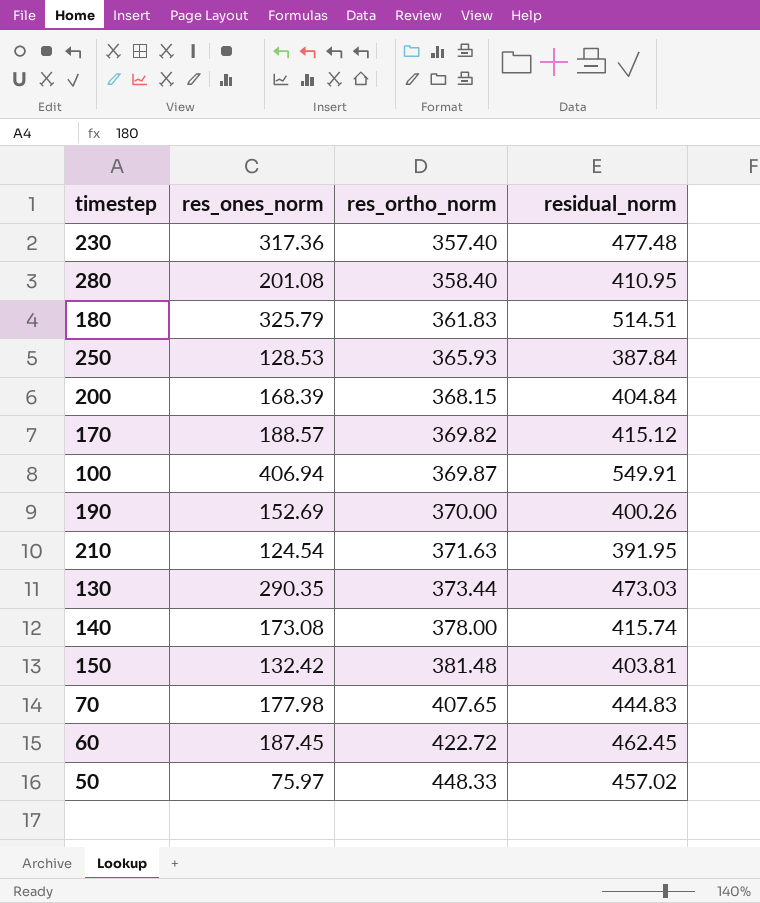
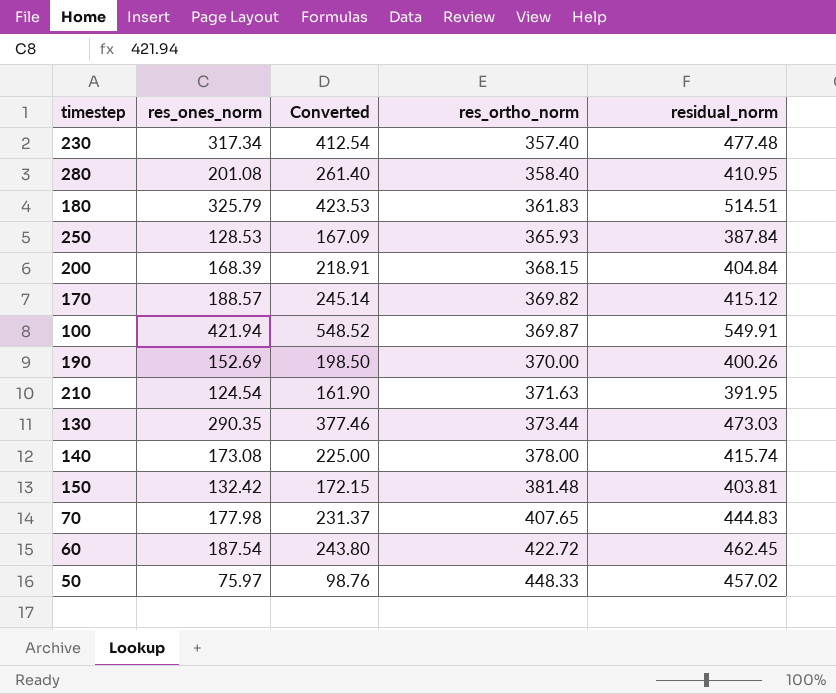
column Converted | formula: none -> [res_ones_norm] * 1.3
230 | res_ones_norm: 317.36 -> 317.34
100 | res_ones_norm: 406.94 -> 421.94
60 | res_ones_norm: 187.45 -> 187.54

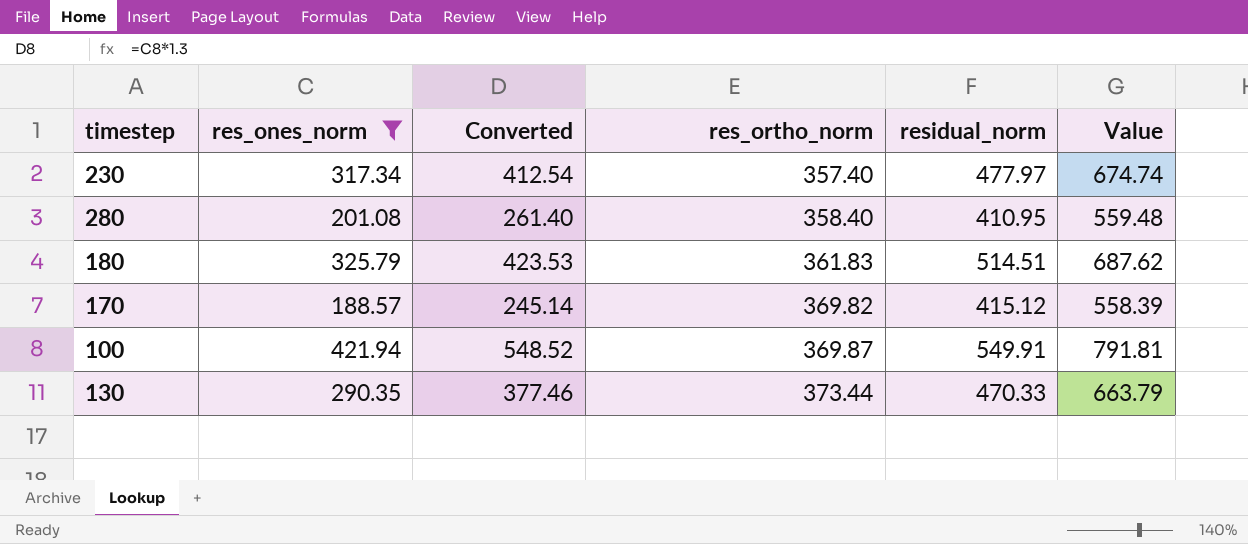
filter: none -> res_ones_norm >= 188.57
column Value | formula: none -> [res_ones_norm] + [res_ortho_norm]
230 | residual_norm: 477.48 -> 477.97
130 | residual_norm: 473.03 -> 470.33

